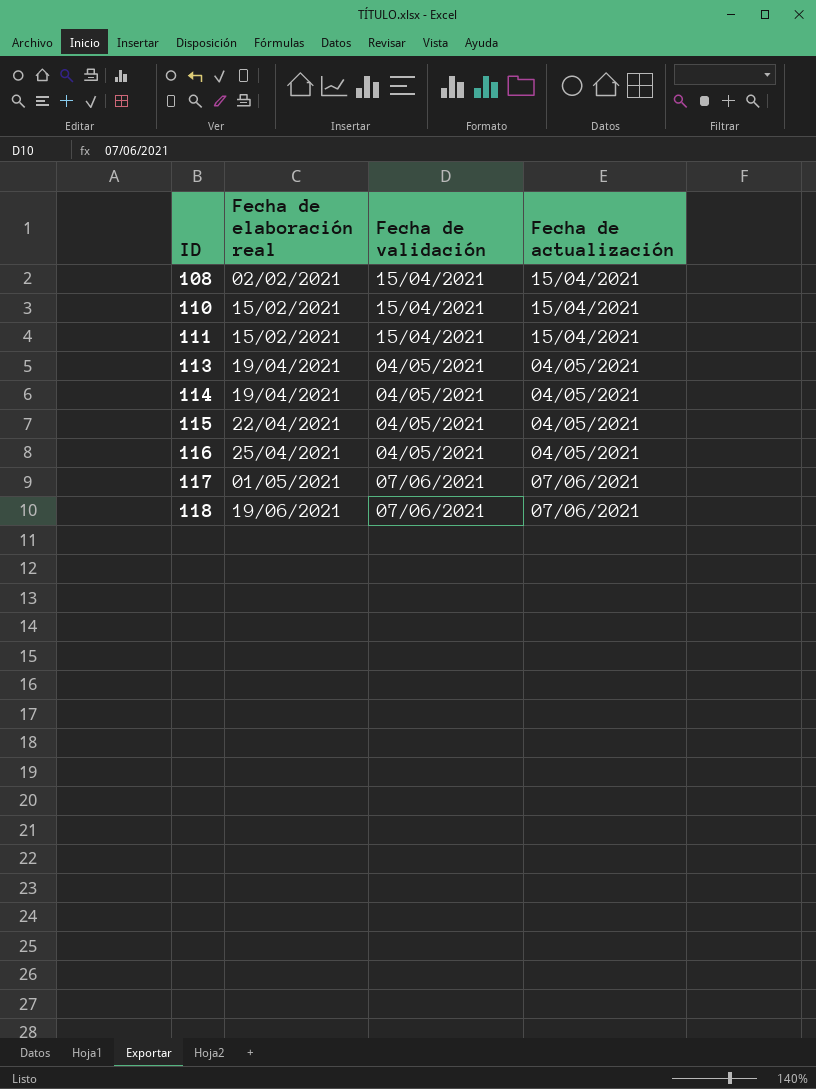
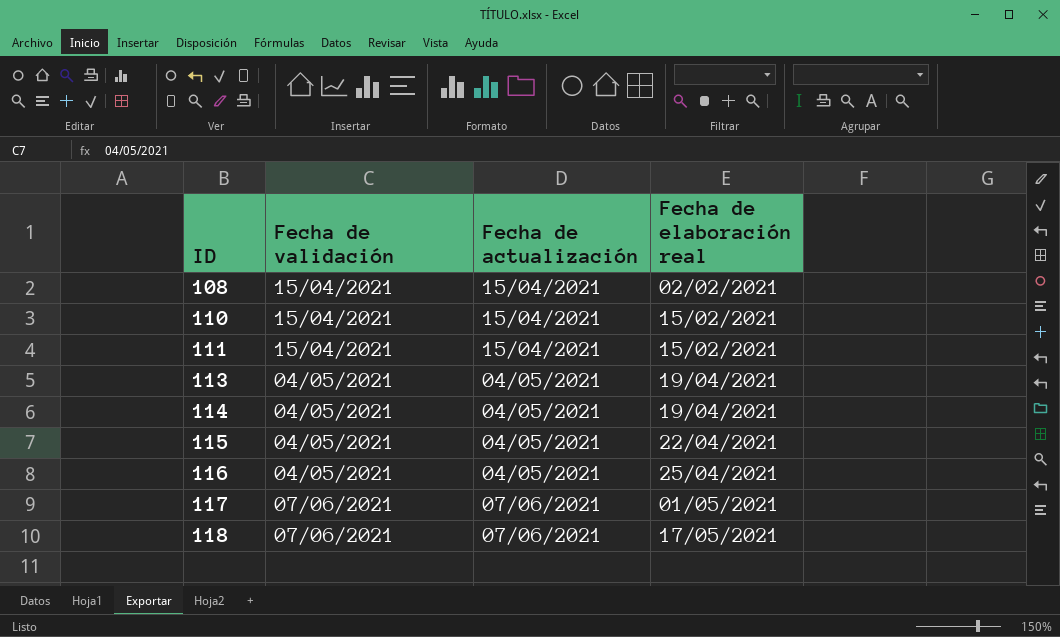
column Fecha de elaboración real | position: 2 -> 4
118 | Fecha de elaboración real: 19/06/2021 -> 17/05/2021

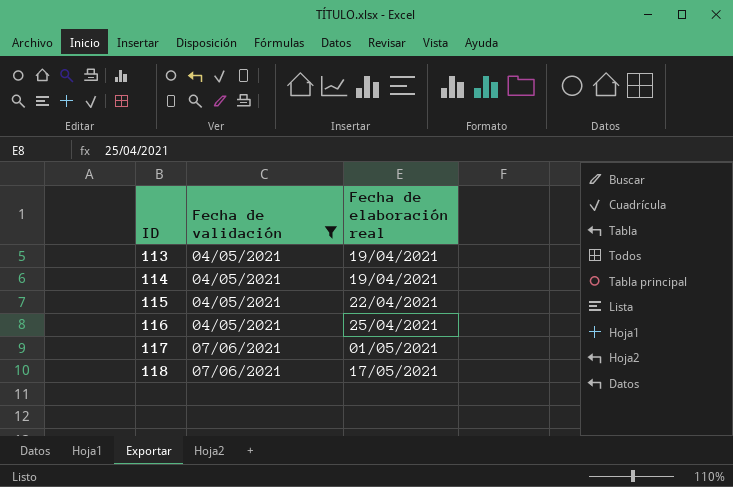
filter: none -> Fecha de validación != 15/04/2021
column Fecha de actualización | position: 3 -> none

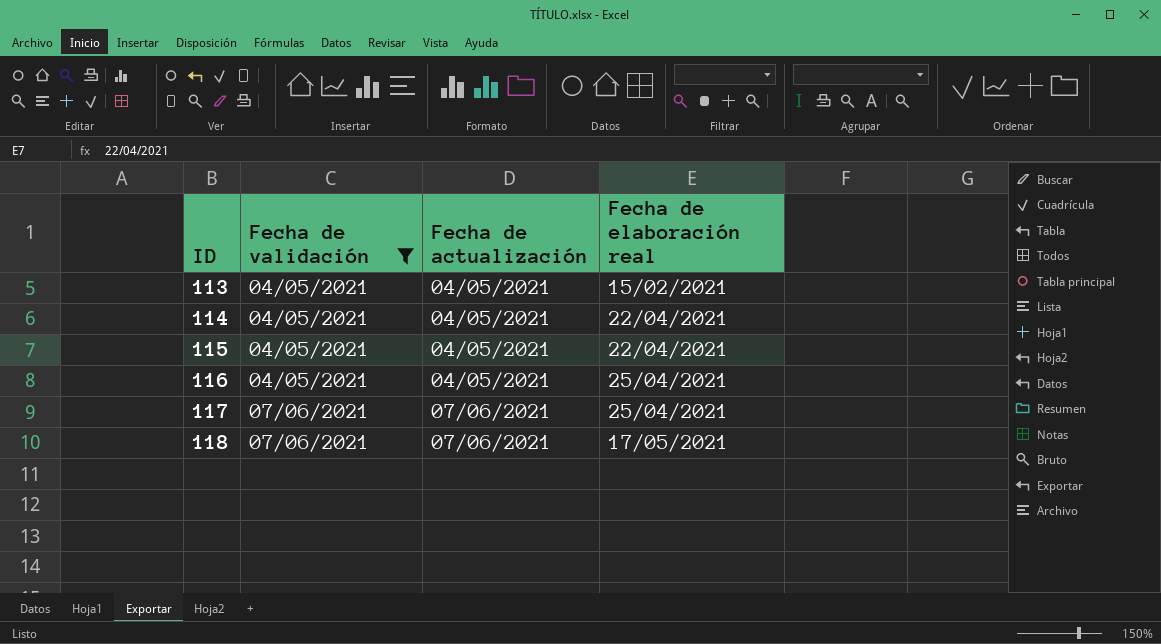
column Fecha de actualización | position: none -> 3
113 | Fecha de elaboración real: 19/04/2021 -> 15/02/2021
114 | Fecha de elaboración real: 19/04/2021 -> 22/04/2021
117 | Fecha de elaboración real: 01/05/2021 -> 25/04/2021

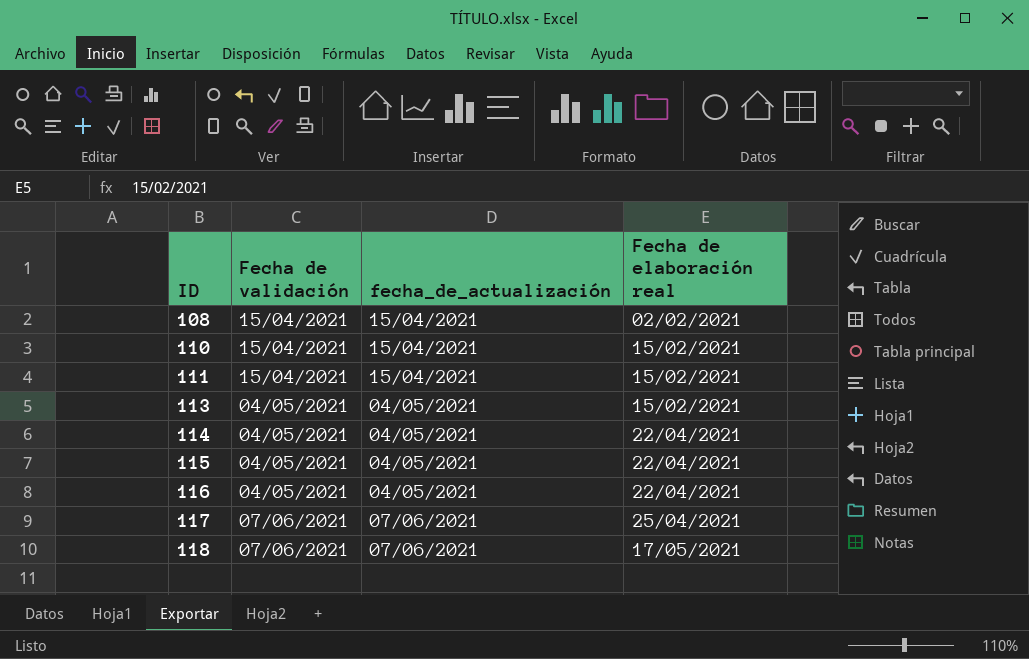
filter: Fecha de validación != 15/04/2021 -> none
column name: Fecha de actualización -> fecha_de_actualización
116 | Fecha de elaboración real: 25/04/2021 -> 22/04/2021

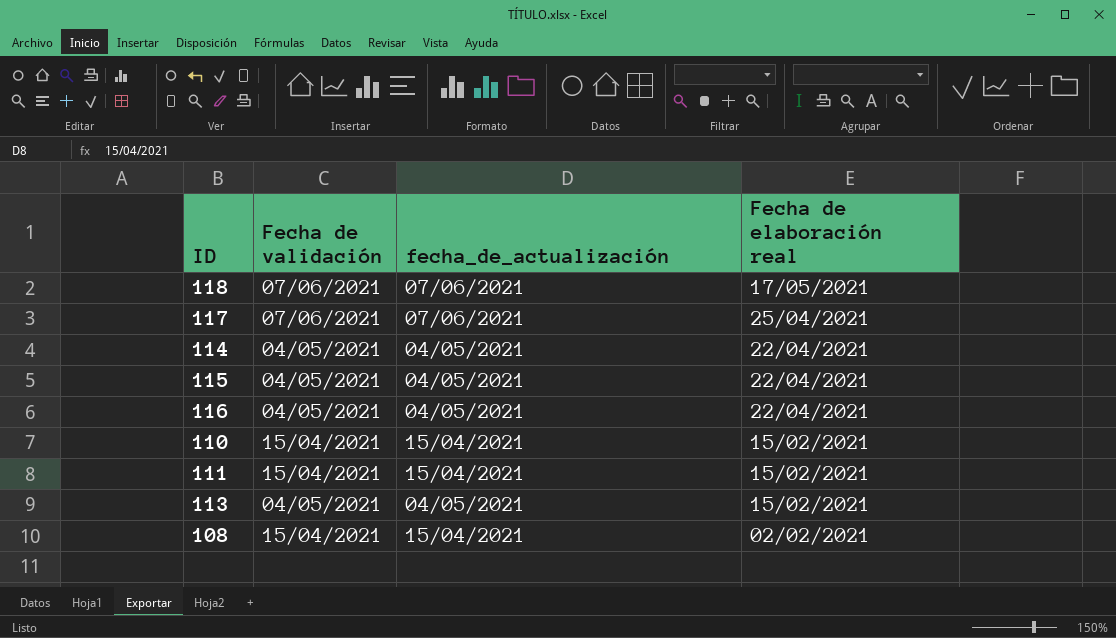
row order: ID ascending -> Fecha de elaboración real descending

